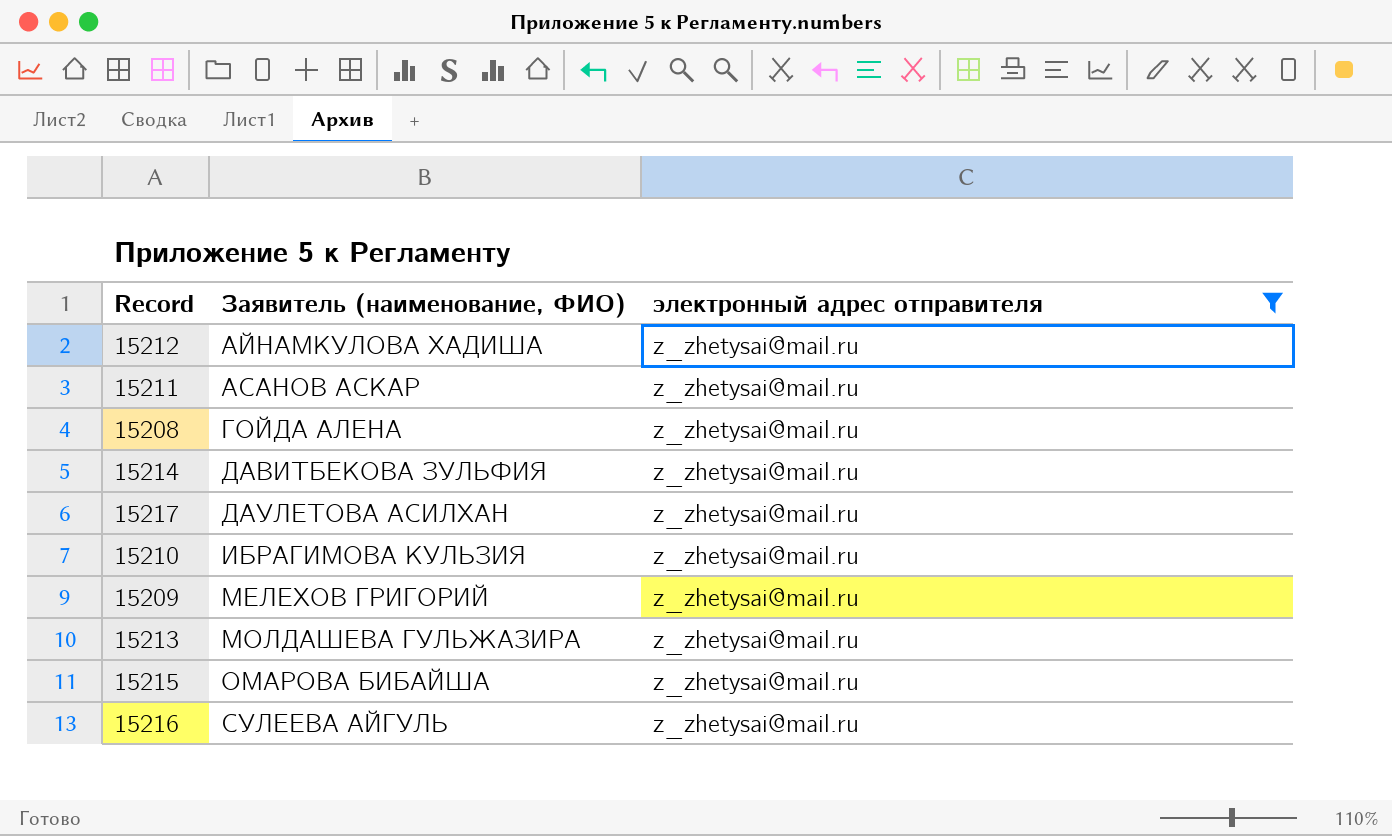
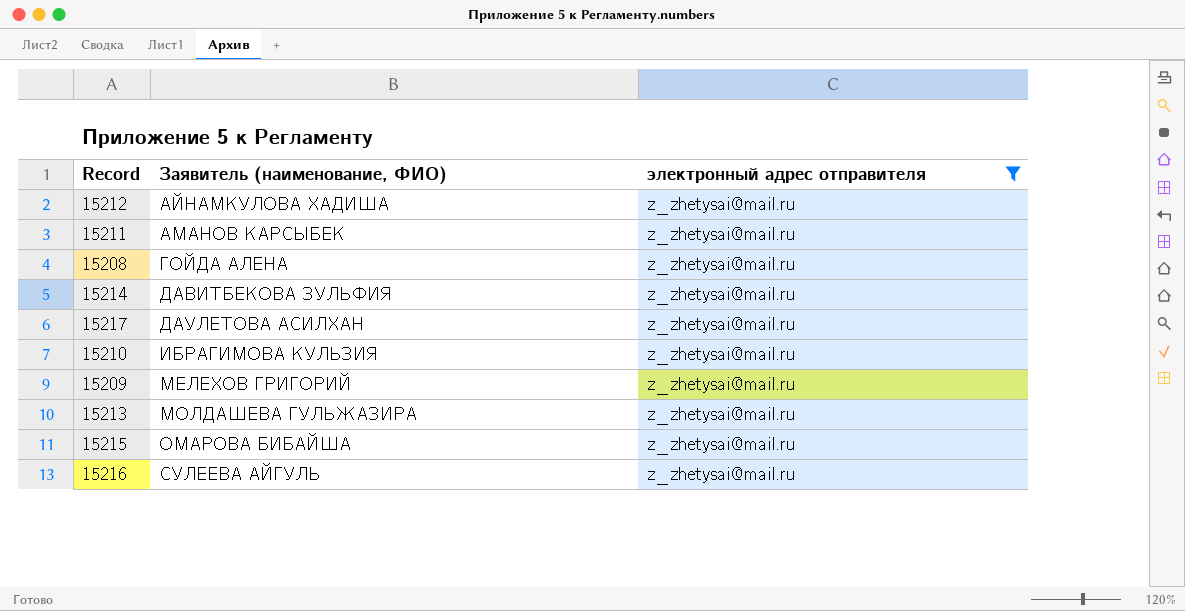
15211 | Заявитель (наименование, ФИО): АСАНОВ АСКАР -> АМАНОВ КАРСЫБЕК

